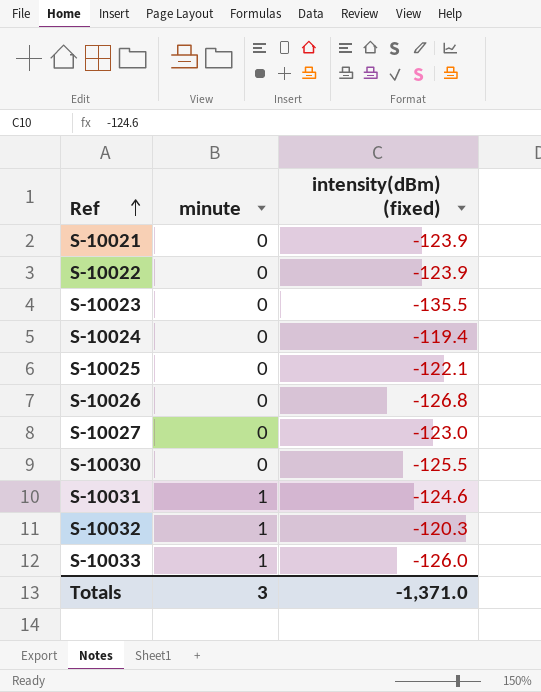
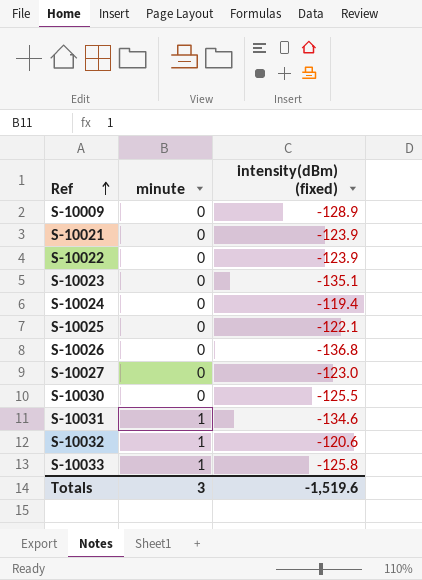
row S-10009: none -> 0 | -128.9
S-10023 | intensity(dBm) (fixed): -135.5 -> -135.1
S-10026 | intensity(dBm) (fixed): -126.8 -> -136.8
S-10031 | intensity(dBm) (fixed): -124.6 -> -134.6
S-10032 | intensity(dBm) (fixed): -120.3 -> -120.6
S-10033 | intensity(dBm) (fixed): -126.0 -> -125.8
Totals | intensity(dBm) (fixed): -1,371.0 -> -1,519.6

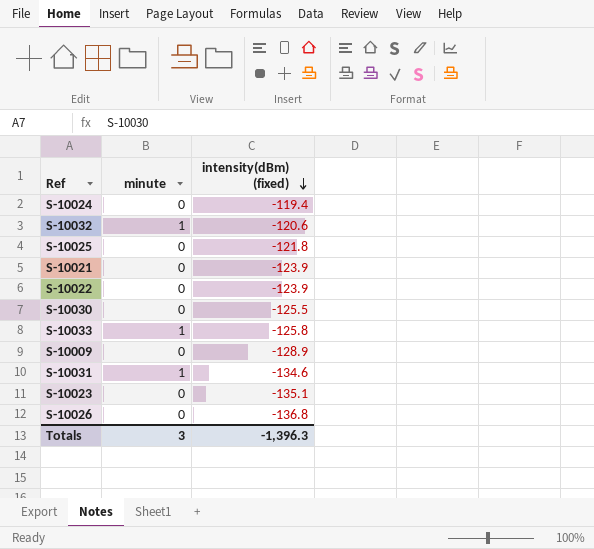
row order: Ref ascending -> intensity(dBm) (fixed) descending
row S-10027: 0 | -123.0 -> none
S-10025 | intensity(dBm) (fixed): -122.1 -> -121.8
Totals | intensity(dBm) (fixed): -1,519.6 -> -1,396.3

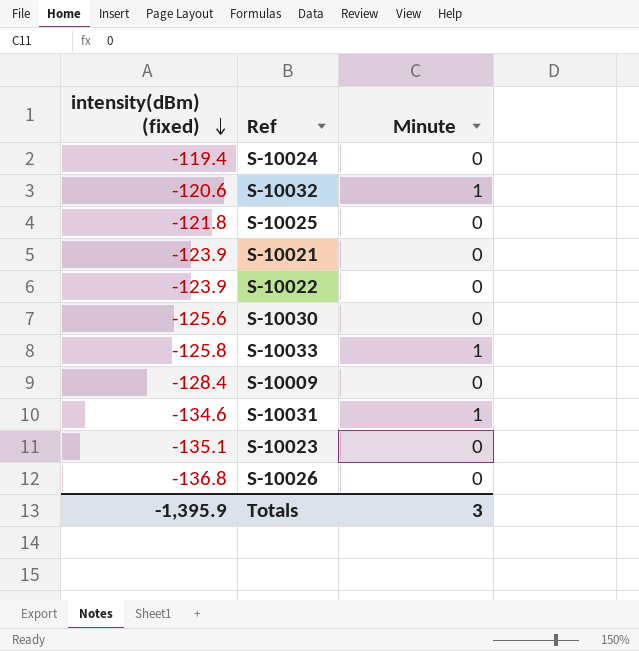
column intensity(dBm) (fixed) | position: 3 -> 1
column name: minute -> Minute
S-10030 | intensity(dBm) (fixed): -125.5 -> -125.6
S-10009 | intensity(dBm) (fixed): -128.9 -> -128.4
Totals | intensity(dBm) (fixed): -1,396.3 -> -1,395.9

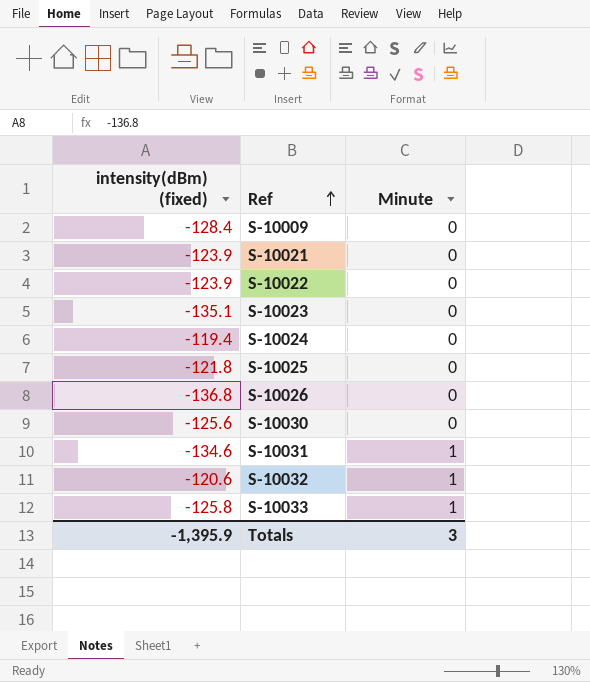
row order: intensity(dBm) (fixed) descending -> Ref ascending

